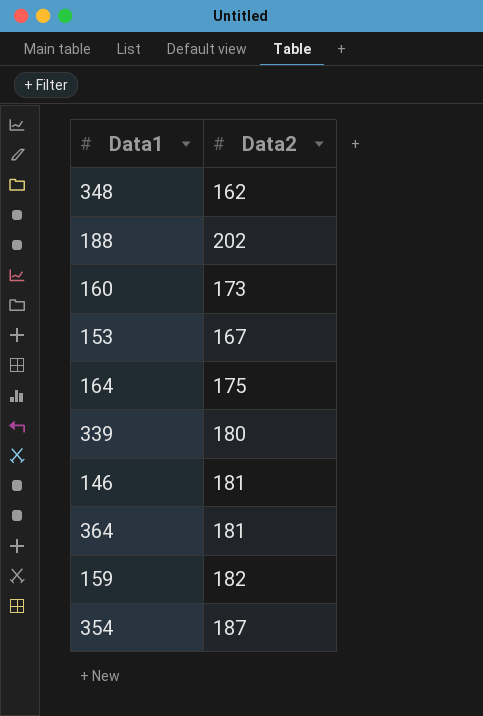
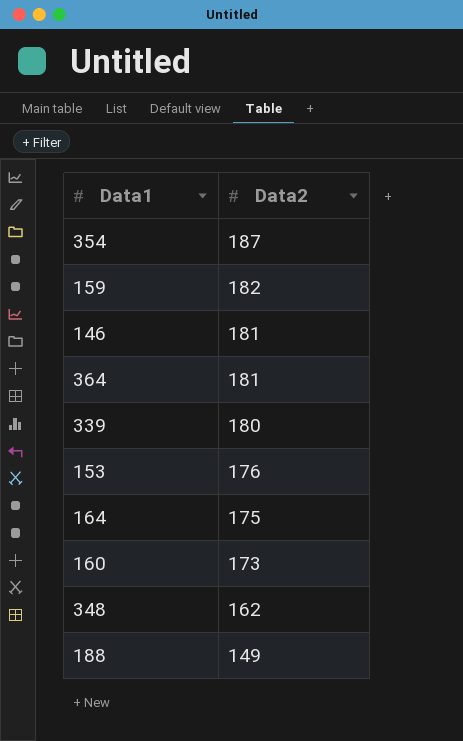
row order: none -> Data2 descending
153 | Data2: 167 -> 176
188 | Data2: 202 -> 149

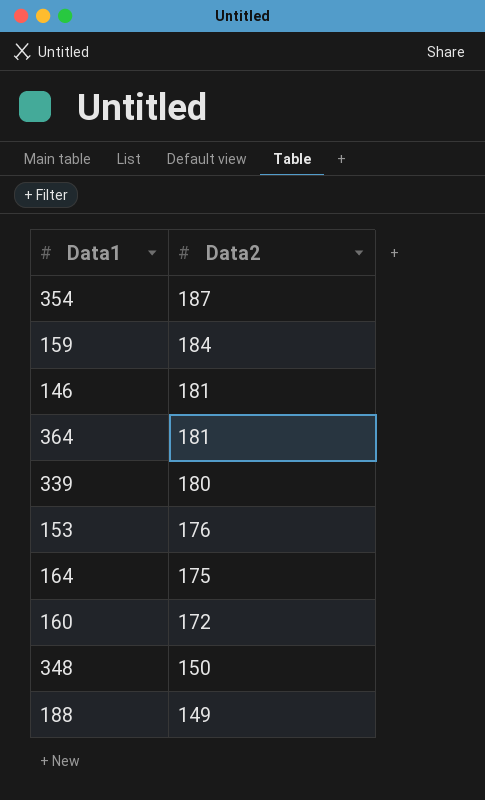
159 | Data2: 182 -> 184
160 | Data2: 173 -> 172
348 | Data2: 162 -> 150

